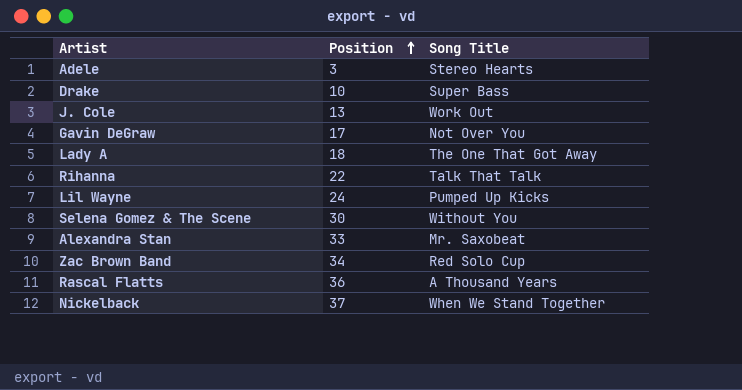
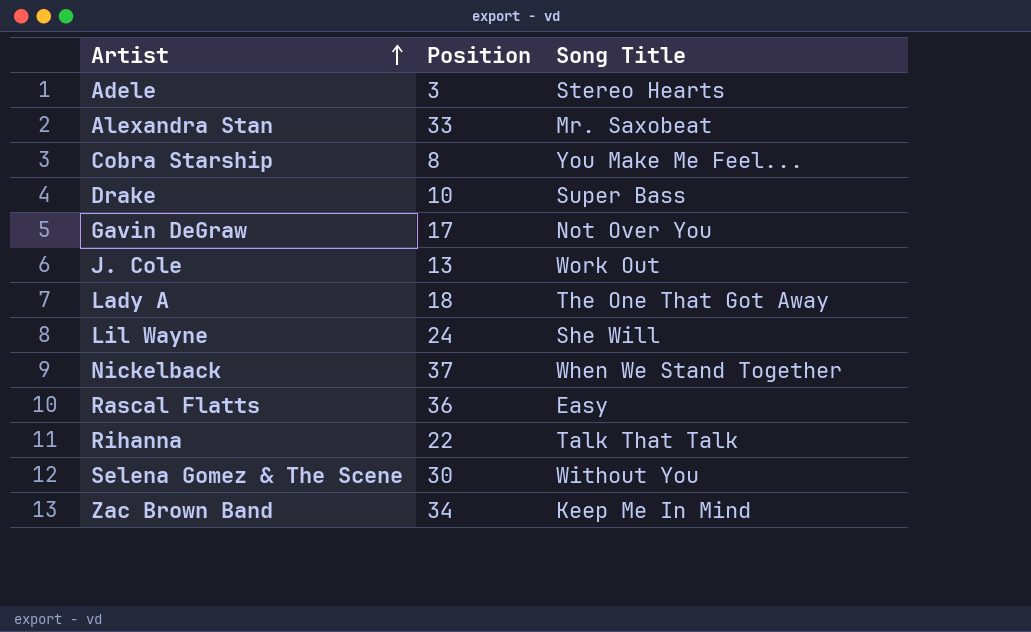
row order: Position ascending -> Artist ascending
row Cobra Starship: none -> 8 | You Make Me Feel...
Lil Wayne | Song Title: Pumped Up Kicks -> She Will
Rascal Flatts | Song Title: A Thousand Years -> Easy
Zac Brown Band | Song Title: Red Solo Cup -> Keep Me In Mind

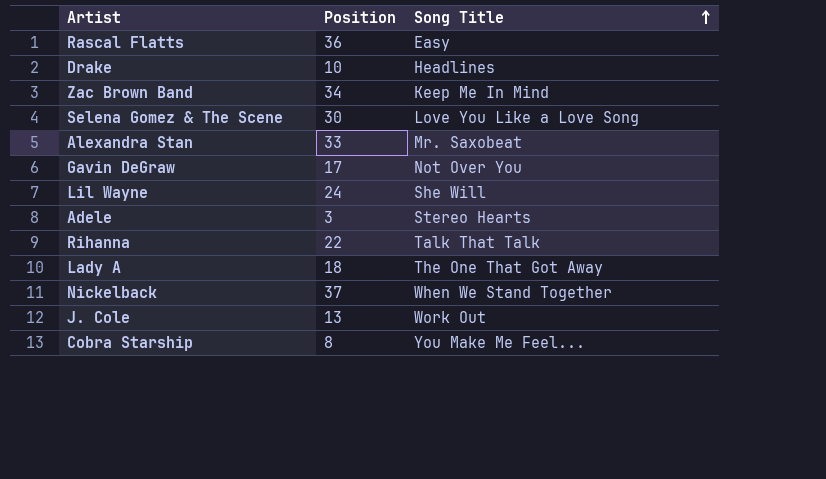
row order: Artist ascending -> Song Title ascending
Drake | Song Title: Super Bass -> Headlines
Selena Gomez & The Scene | Song Title: Without You -> Love You Like a Love Song

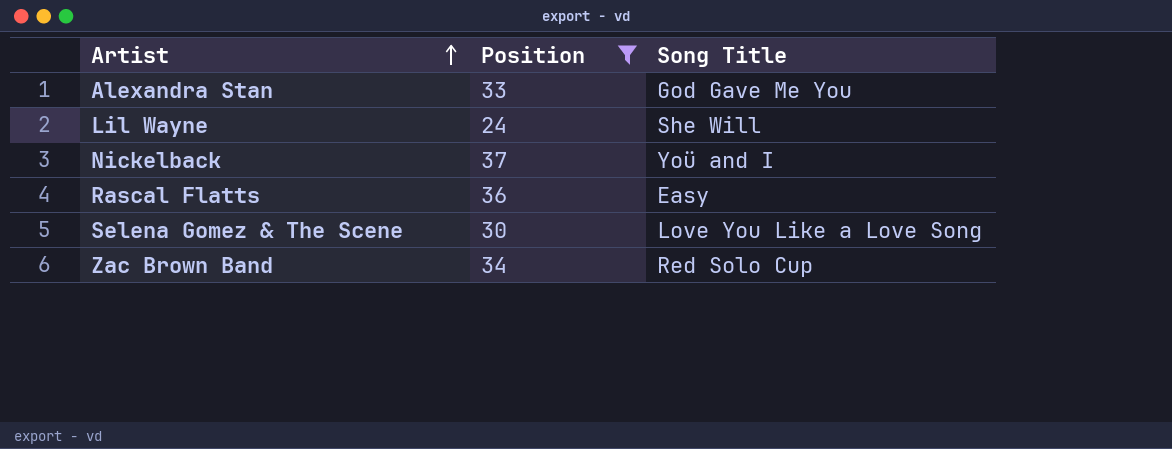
filter: none -> Position >= 24
row order: Song Title ascending -> Artist ascending
Alexandra Stan | Song Title: Mr. Saxobeat -> God Gave Me You
Nickelback | Song Title: When We Stand Together -> Yoü and I
Zac Brown Band | Song Title: Keep Me In Mind -> Red Solo Cup

